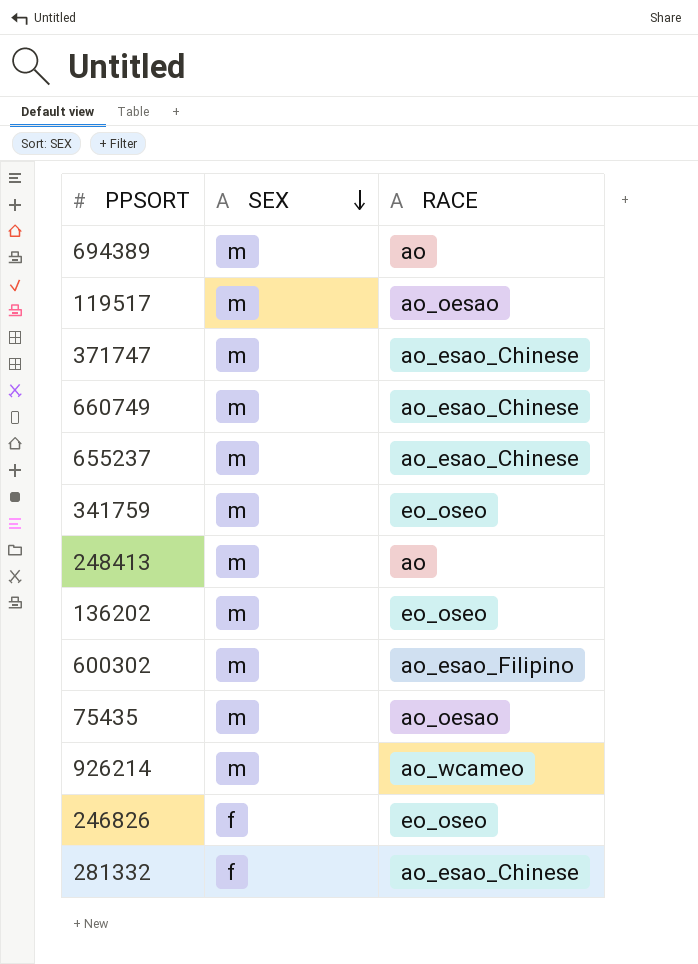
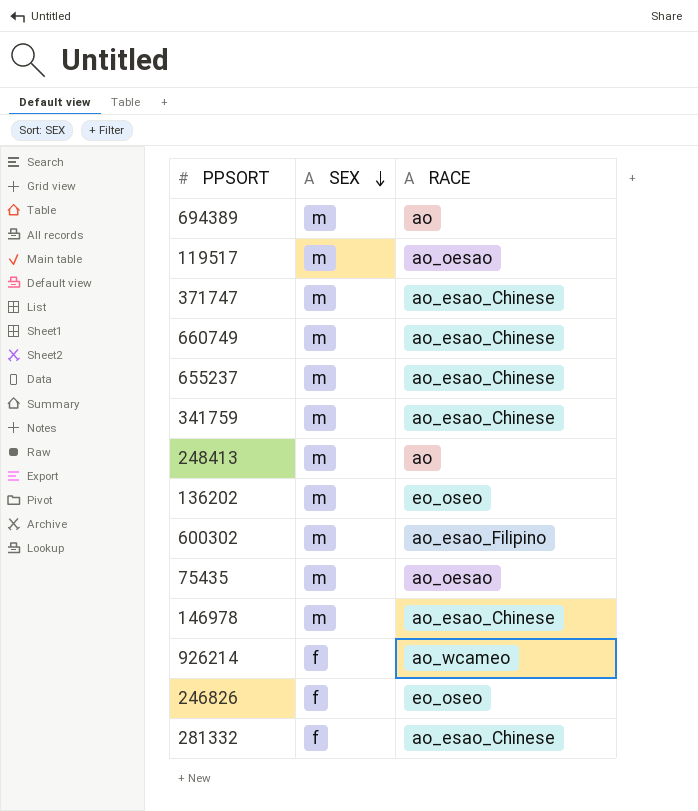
341759 | RACE: eo_oseo -> ao_esao_Chinese
row 146978: none -> m | ao_esao_Chinese
926214 | SEX: m -> f

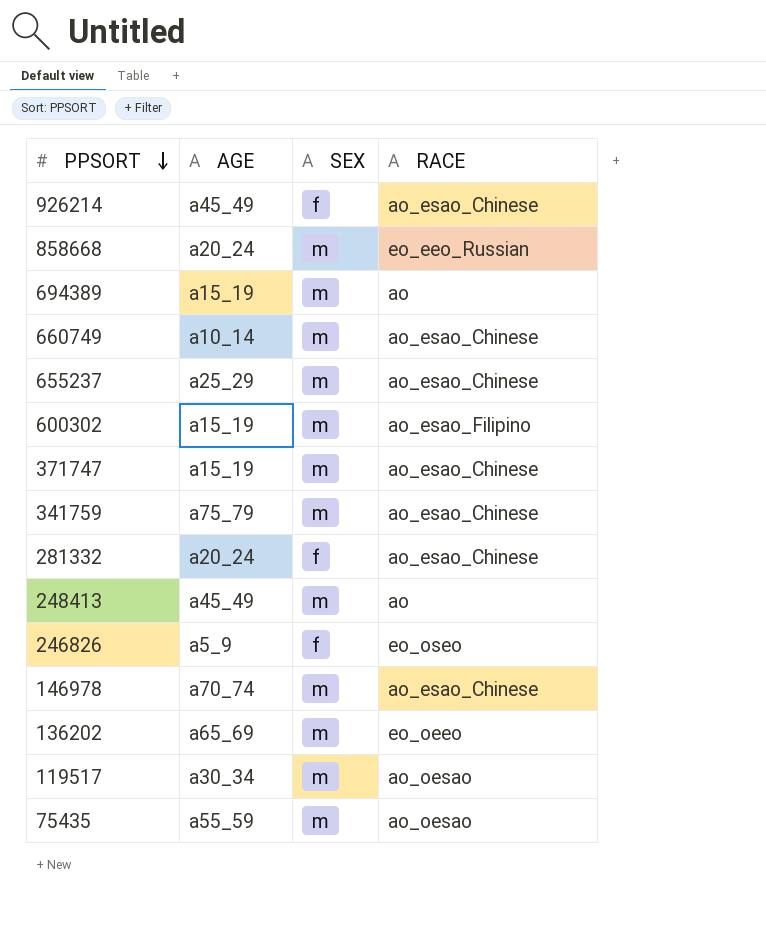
row order: SEX descending -> PPSORT descending
column AGE | position: none -> 2
926214 | RACE: ao_wcameo -> ao_esao_Chinese
row 858668: none -> a20_24 | m | eo_eeo_Russian
136202 | RACE: eo_oseo -> eo_oeeo

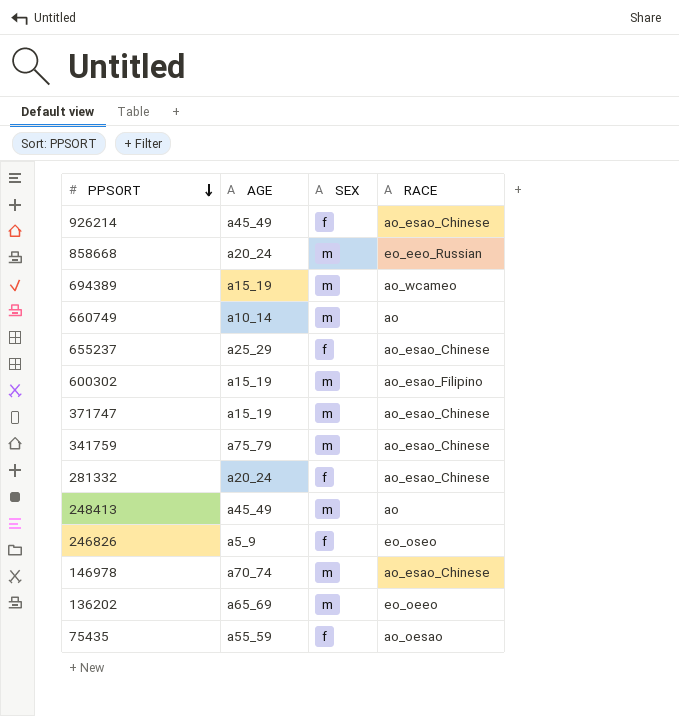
row 119517: a30_34 | m | ao_oesao -> none
694389 | RACE: ao -> ao_wcameo
660749 | RACE: ao_esao_Chinese -> ao
655237 | SEX: m -> f
75435 | SEX: m -> f

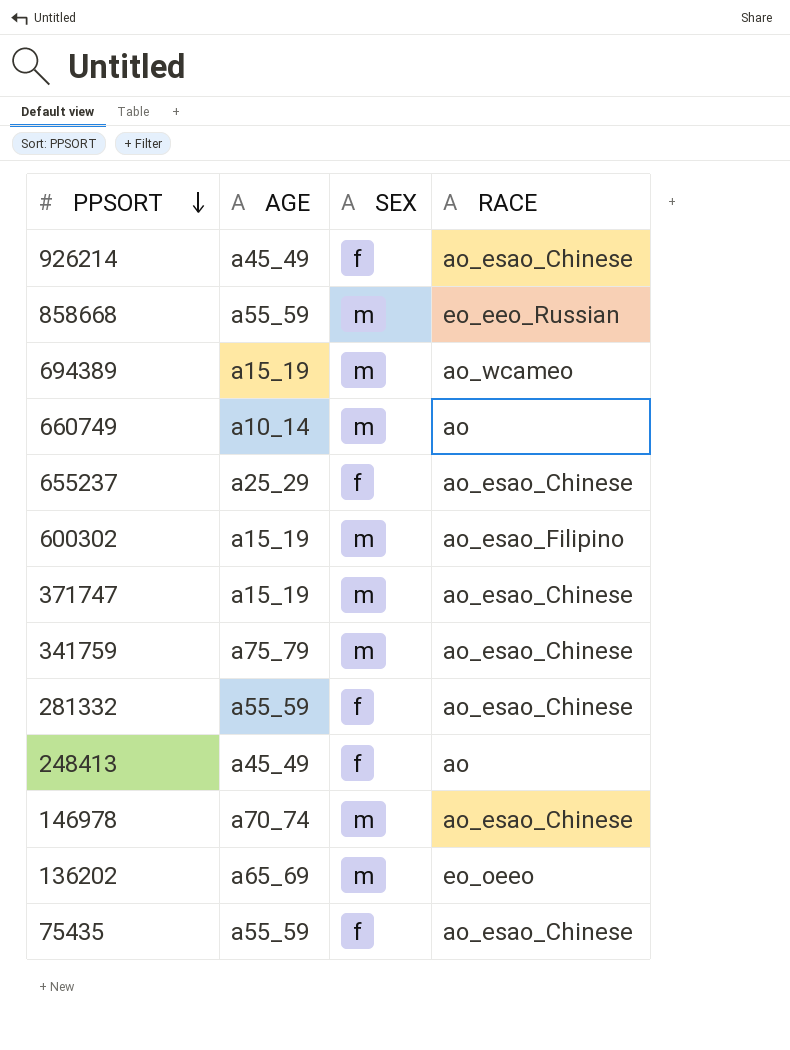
row 246826: a5_9 | f | eo_oseo -> none
858668 | AGE: a20_24 -> a55_59
281332 | AGE: a20_24 -> a55_59
248413 | SEX: m -> f
75435 | RACE: ao_oesao -> ao_esao_Chinese

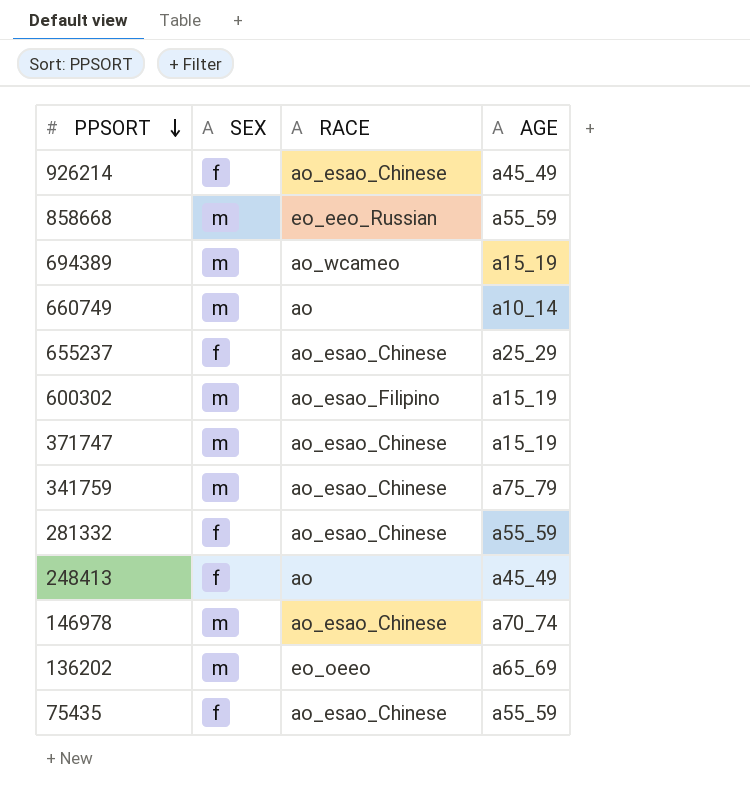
column AGE | position: 2 -> 4

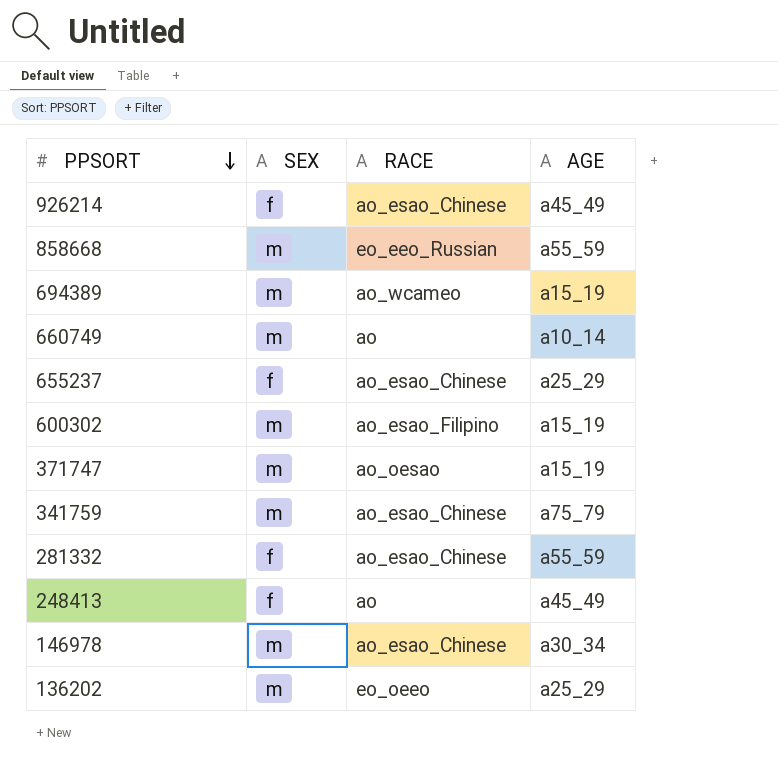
row 75435: f | ao_esao_Chinese | a55_59 -> none
371747 | RACE: ao_esao_Chinese -> ao_oesao
146978 | AGE: a70_74 -> a30_34
136202 | AGE: a65_69 -> a25_29

